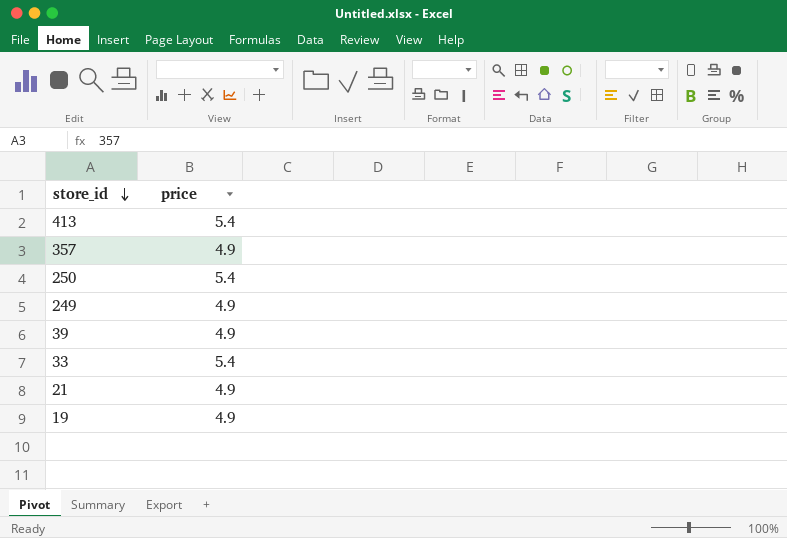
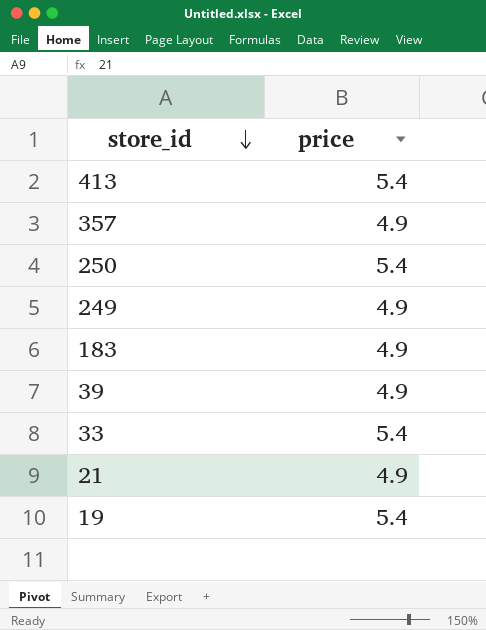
row 183: none -> 4.9
19 | price: 4.9 -> 5.4

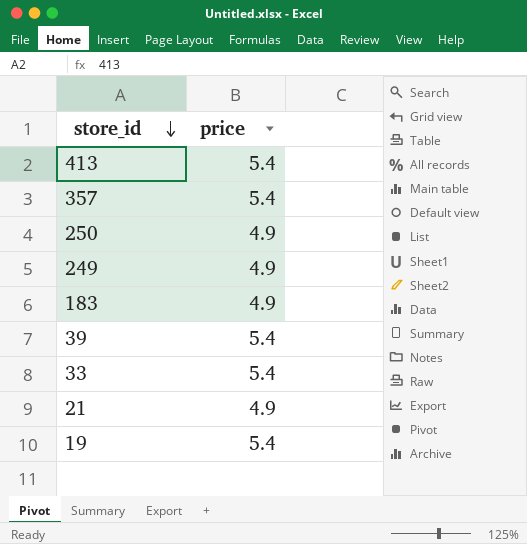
357 | price: 4.9 -> 5.4
250 | price: 5.4 -> 4.9
39 | price: 4.9 -> 5.4

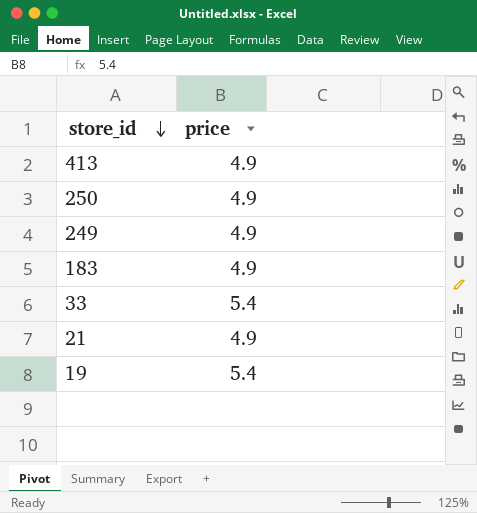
row 357: 5.4 -> none
row 39: 5.4 -> none
413 | price: 5.4 -> 4.9

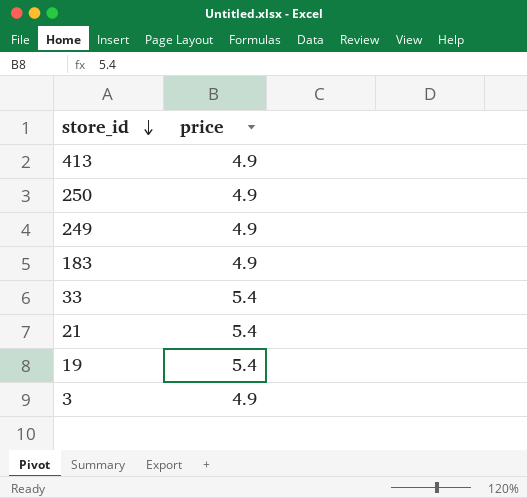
21 | price: 4.9 -> 5.4
row 3: none -> 4.9

